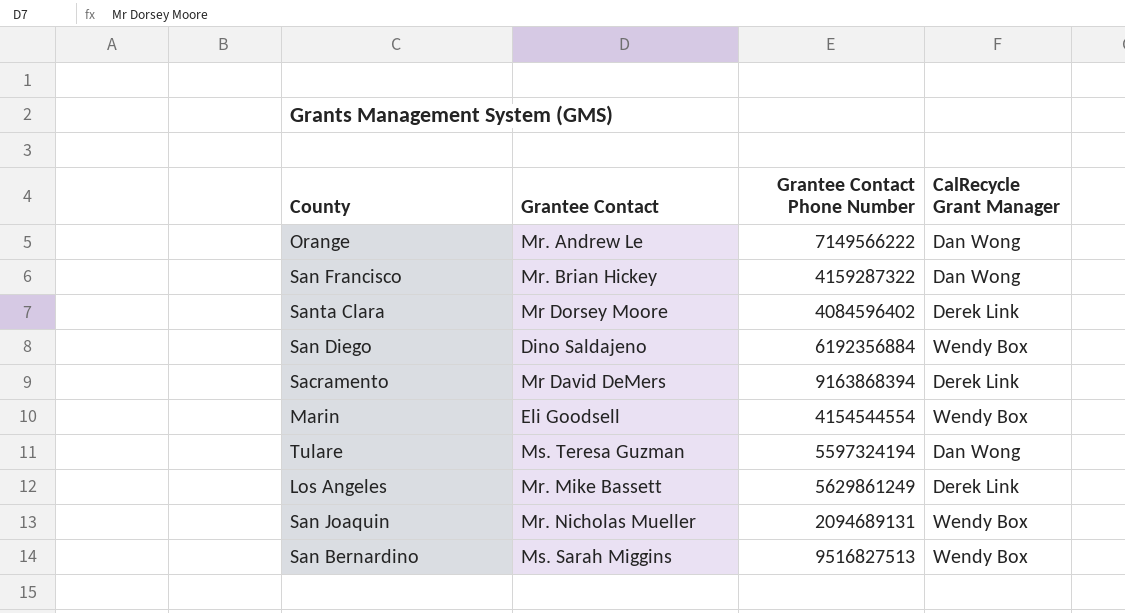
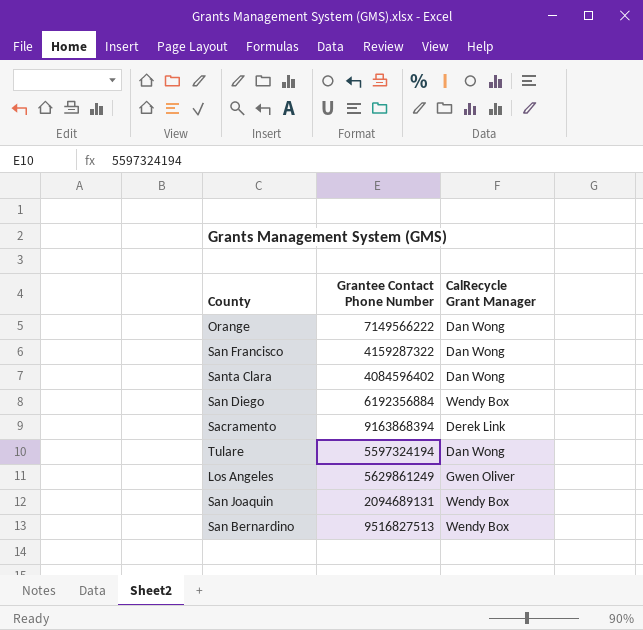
column Grantee Contact | position: 2 -> none
row Marin: Eli Goodsell | 4154544554 | Wendy Box -> none
Santa Clara | CalRecycle Grant Manager: Derek Link -> Dan Wong
Los Angeles | CalRecycle Grant Manager: Derek Link -> Gwen Oliver

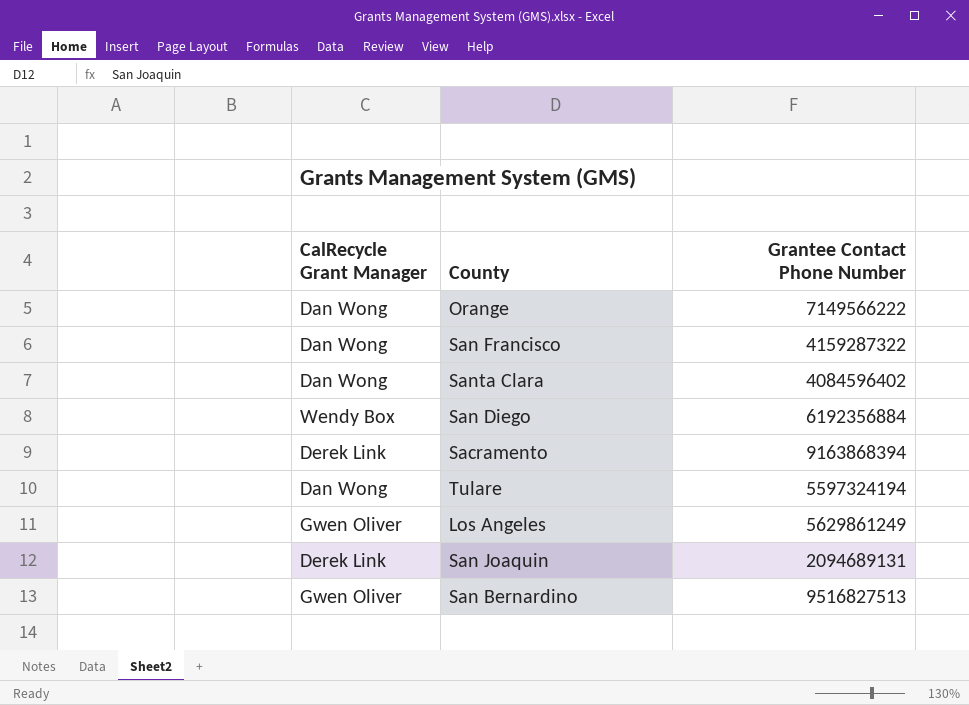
column CalRecycle Grant Manager | position: 3 -> 1
San Joaquin | CalRecycle Grant Manager: Wendy Box -> Derek Link
San Bernardino | CalRecycle Grant Manager: Wendy Box -> Gwen Oliver

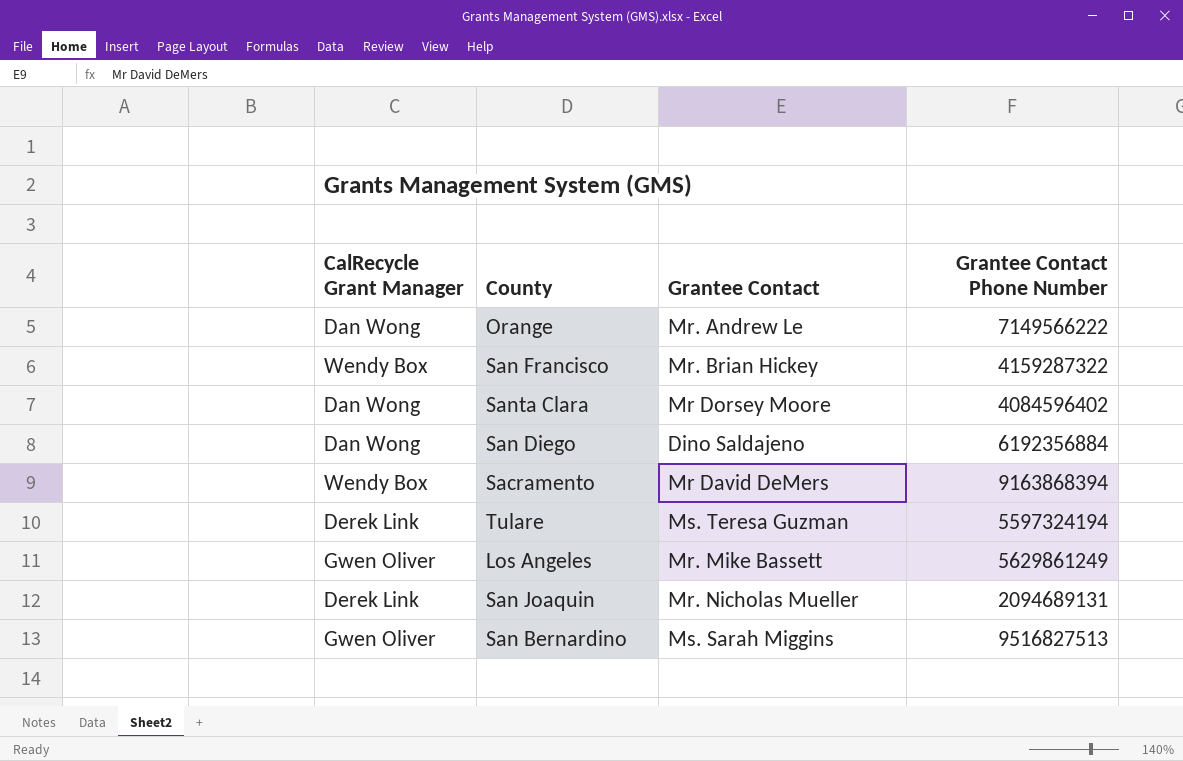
column Grantee Contact | position: none -> 3
San Francisco | CalRecycle Grant Manager: Dan Wong -> Wendy Box
San Diego | CalRecycle Grant Manager: Wendy Box -> Dan Wong
Sacramento | CalRecycle Grant Manager: Derek Link -> Wendy Box
Tulare | CalRecycle Grant Manager: Dan Wong -> Derek Link

